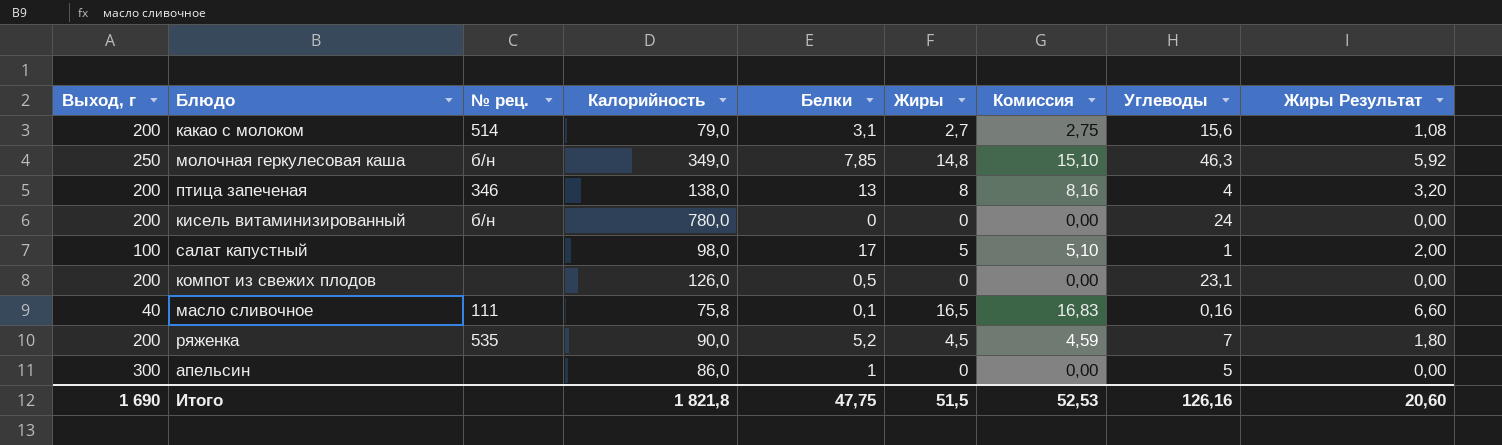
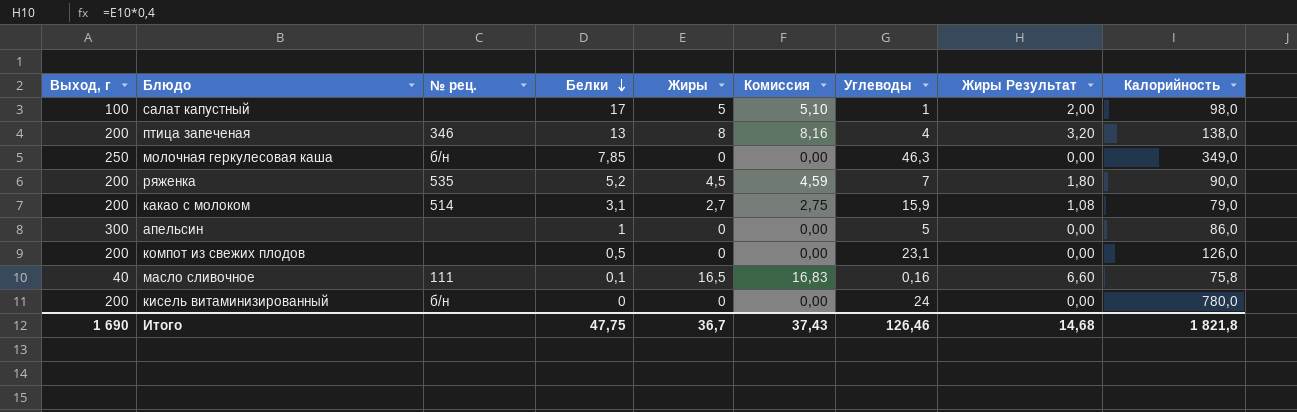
row order: none -> Белки descending
column Калорийность | position: 4 -> 9
молочная геркулесовая каша | Жиры: 14,8 -> 0
молочная геркулесовая каша | Комиссия: 15,10 -> 0,00
молочная геркулесовая каша | Жиры Результат: 5,92 -> 0,00
какао с молоком | Углеводы: 15,6 -> 15,9
Итого | Жиры: 51,5 -> 36,7
Итого | Комиссия: 52,53 -> 37,43
Итого | Углеводы: 126,16 -> 126,46
Итого | Жиры Результат: 20,60 -> 14,68

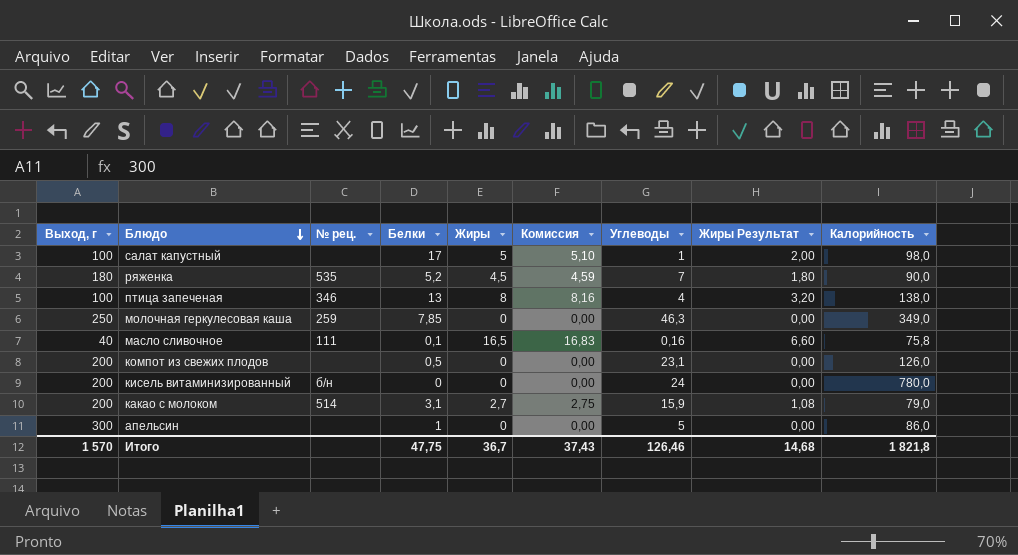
row order: Белки descending -> Блюдо descending
ряженка | Выход, г: 200 -> 180
птица запеченая | Выход, г: 200 -> 100
молочная геркулесовая каша | № рец.: б/н -> 259
Итого | Выход, г: 1 690 -> 1 570

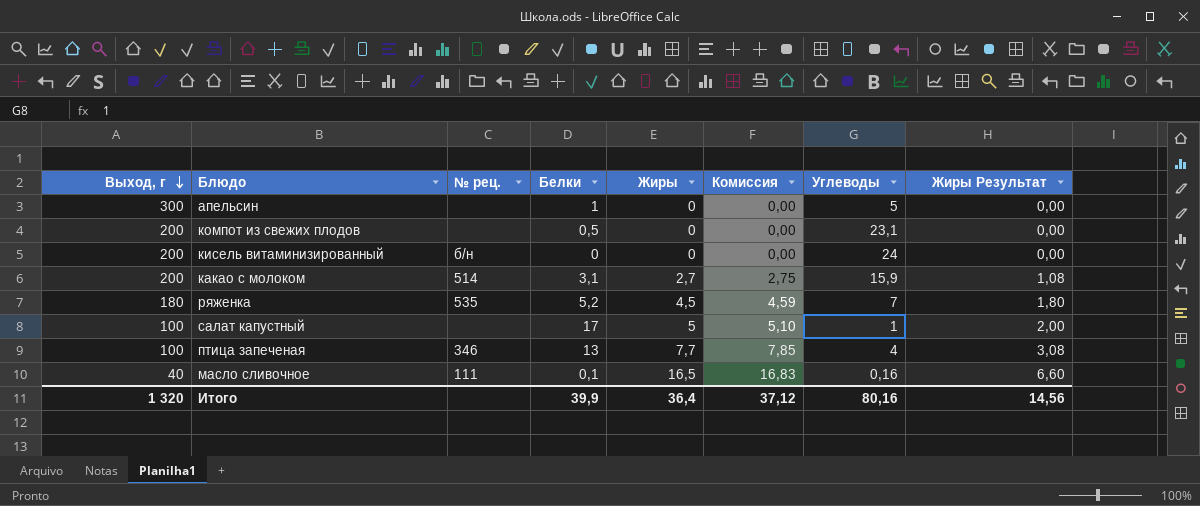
row order: Блюдо descending -> Выход, г descending
column Калорийность | position: 9 -> none
row молочная геркулесовая каша: 250 | 259 | 7,85 | 0 | 0,00 | 46,3 | 0,00 | 349,0 -> none
птица запеченая | Жиры: 8 -> 7,7
птица запеченая | Комиссия: 8,16 -> 7,85
птица запеченая | Жиры Результат: 3,20 -> 3,08
Итого | Выход, г: 1 570 -> 1 320
Итого | Белки: 47,75 -> 39,9
Итого | Жиры: 36,7 -> 36,4
Итого | Комиссия: 37,43 -> 37,12
Итого | Углеводы: 126,46 -> 80,16
Итого | Жиры Результат: 14,68 -> 14,56

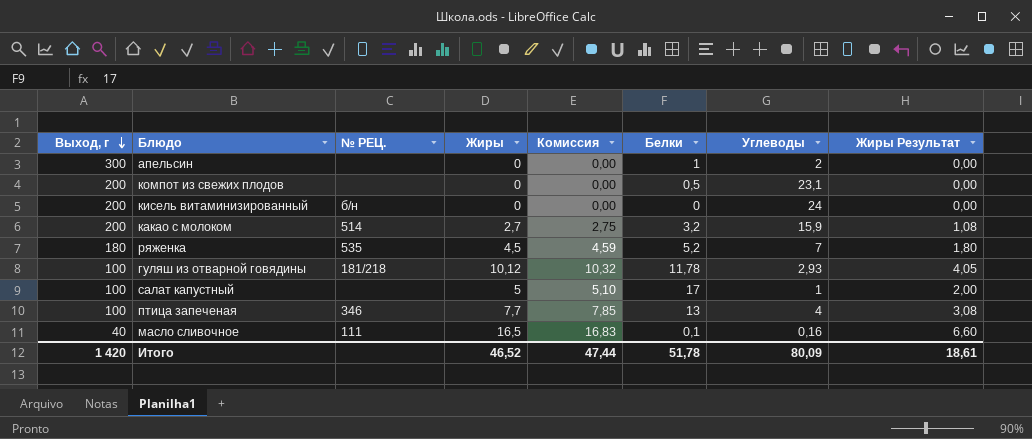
column name: № рец. -> № РЕЦ.
column Белки | position: 4 -> 6
апельсин | Углеводы: 5 -> 2
какао с молоком | Белки: 3,1 -> 3,2
row гуляш из отварной говядины: none -> 100 | 181/218 | 10,12 | 10,32 | 11,78 | 2,93 | 4,05
Итого | Выход, г: 1 320 -> 1 420
Итого | Жиры: 36,4 -> 46,52
Итого | Комиссия: 37,12 -> 47,44
Итого | Белки: 39,9 -> 51,78
Итого | Углеводы: 80,16 -> 80,09
Итого | Жиры Результат: 14,56 -> 18,61

